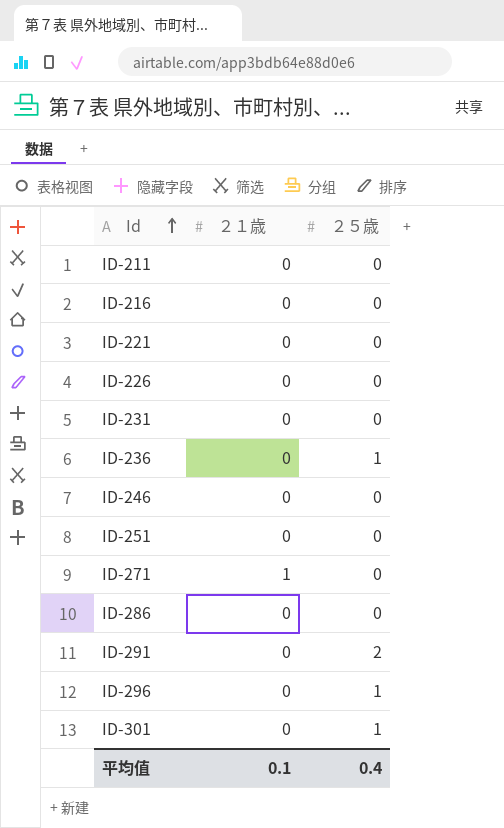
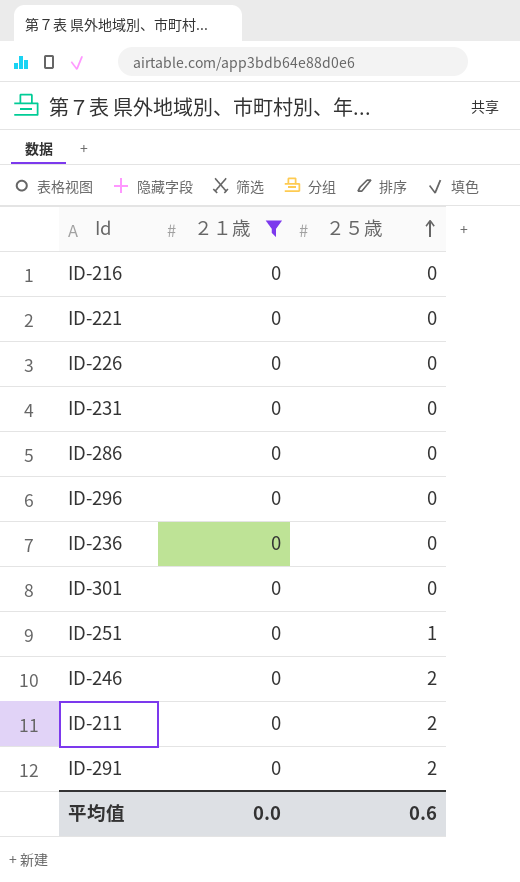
filter: none -> ２１歳 = 0
row order: Id ascending -> ２５歳 ascending
ID-296 | ２５歳: 1 -> 0
ID-236 | ２５歳: 1 -> 0
ID-301 | ２５歳: 1 -> 0
ID-251 | ２５歳: 0 -> 1
ID-246 | ２５歳: 0 -> 2
ID-211 | ２５歳: 0 -> 2
平均值 | ２１歳: 0.1 -> 0.0
平均值 | ２５歳: 0.4 -> 0.6

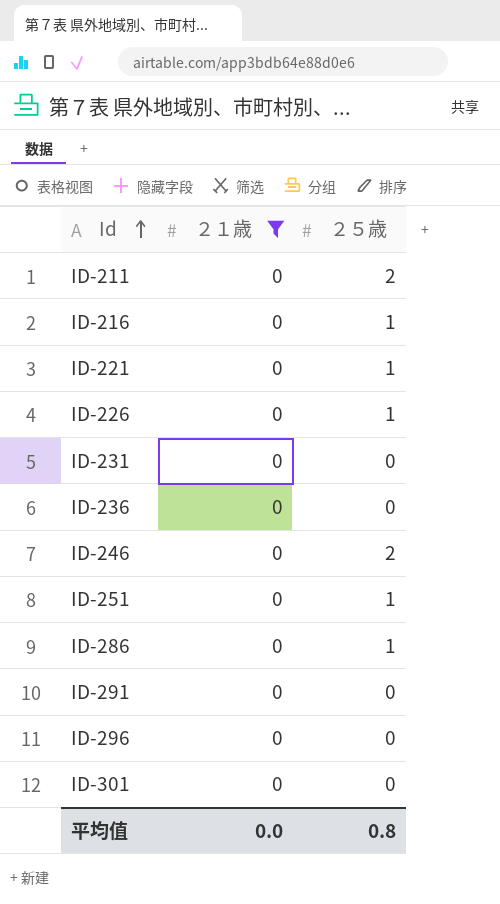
row order: ２５歳 ascending -> Id ascending
ID-216 | ２５歳: 0 -> 1
ID-221 | ２５歳: 0 -> 1
ID-226 | ２５歳: 0 -> 1
ID-286 | ２５歳: 0 -> 1
ID-291 | ２５歳: 2 -> 0
平均值 | ２５歳: 0.6 -> 0.8

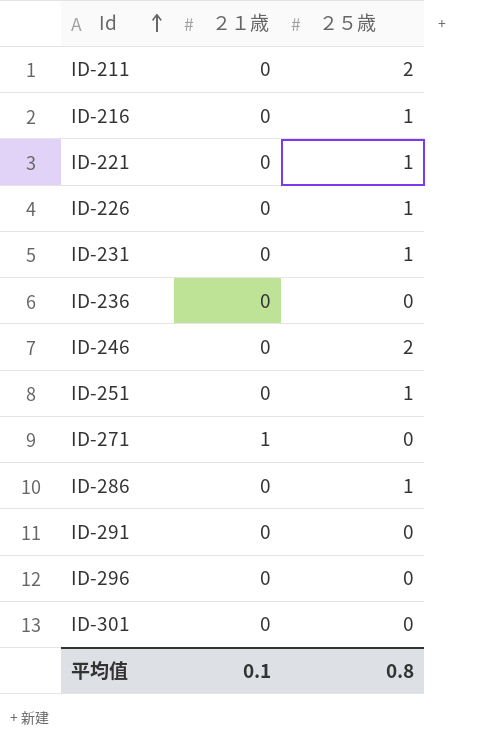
filter: ２１歳 = 0 -> none
ID-231 | ２５歳: 0 -> 1
平均值 | ２１歳: 0.0 -> 0.1

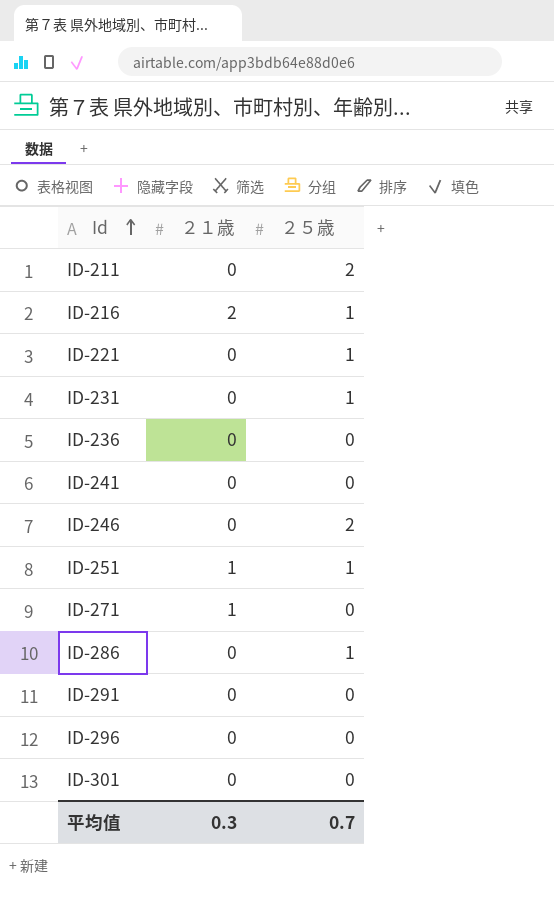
row ID-226: 0 | 1 -> none
ID-216 | ２１歳: 0 -> 2
row ID-241: none -> 0 | 0
ID-251 | ２１歳: 0 -> 1
平均值 | ２１歳: 0.1 -> 0.3
平均值 | ２５歳: 0.8 -> 0.7

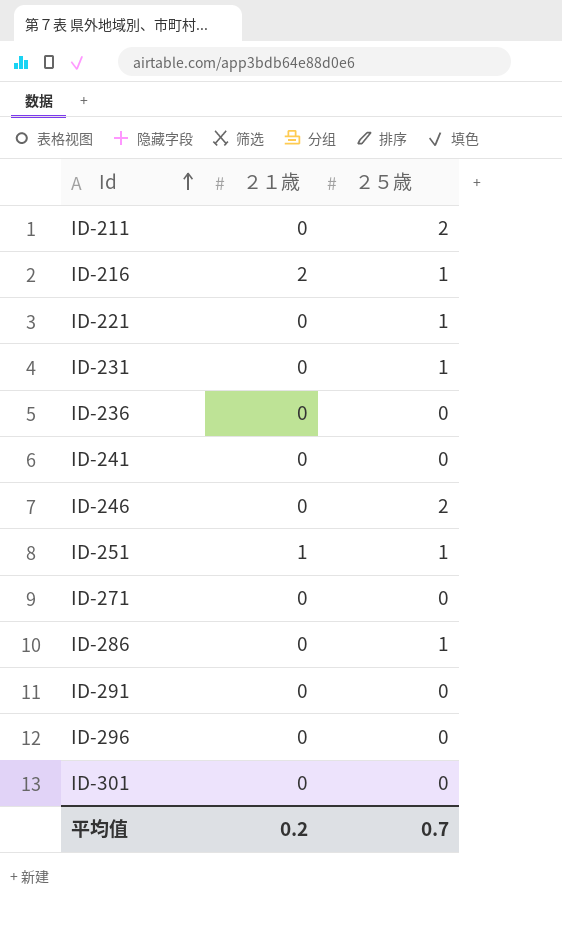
ID-271 | ２１歳: 1 -> 0
平均值 | ２１歳: 0.3 -> 0.2

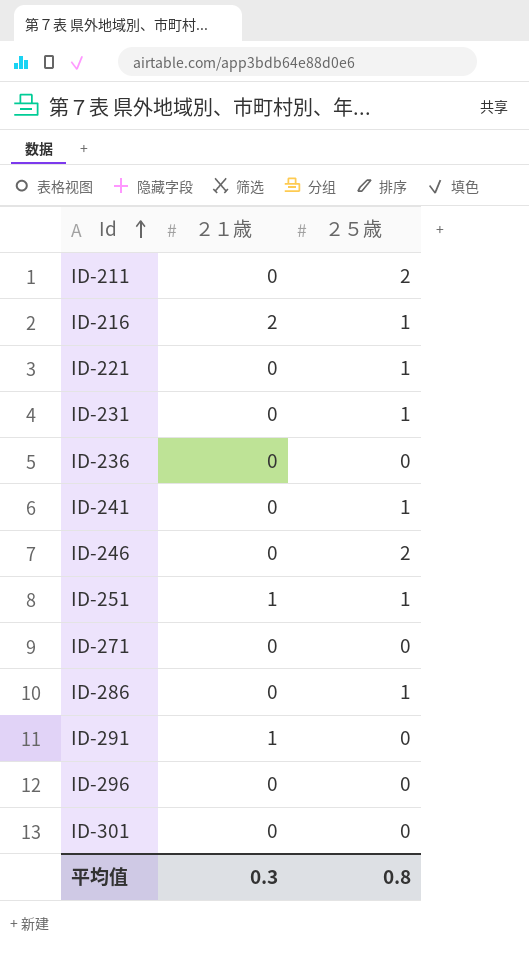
ID-241 | ２５歳: 0 -> 1
ID-291 | ２１歳: 0 -> 1
平均值 | ２１歳: 0.2 -> 0.3
平均值 | ２５歳: 0.7 -> 0.8

